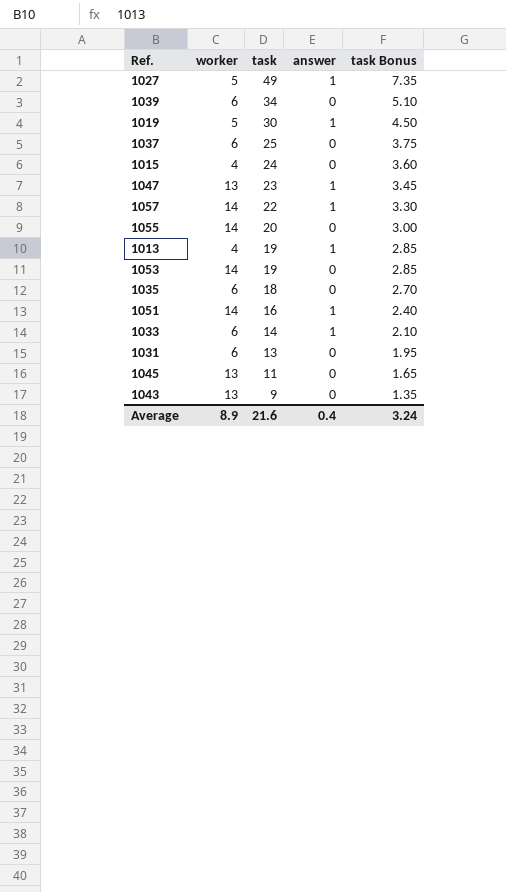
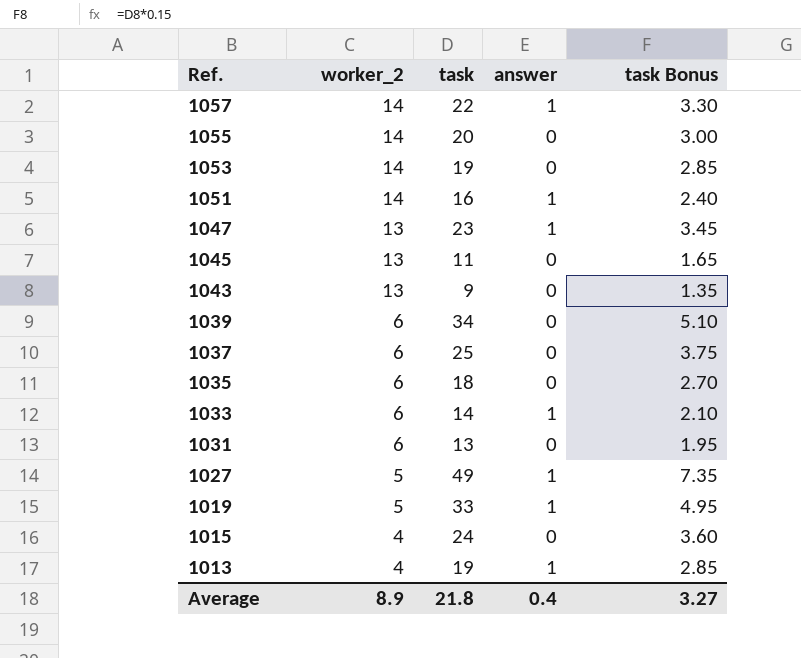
row order: task descending -> Ref. descending
column name: worker -> worker_2
1019 | task: 30 -> 33
1019 | task Bonus: 4.50 -> 4.95
Average | task: 21.6 -> 21.8
Average | task Bonus: 3.24 -> 3.27

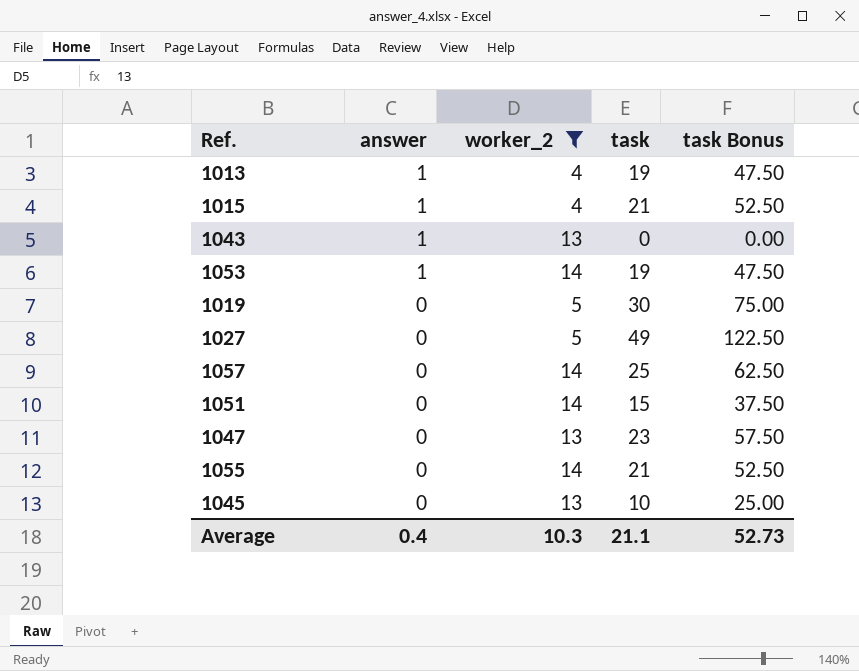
filter: none -> worker_2 != 6
row order: Ref. descending -> answer descending
column answer | position: 4 -> 2
column task Bonus | formula: [task] * 0.15 -> [task] * 2.5
1015 | answer: 0 -> 1
1015 | task: 24 -> 21
1043 | answer: 0 -> 1
1043 | task: 9 -> 0
1053 | answer: 0 -> 1
1019 | answer: 1 -> 0
1019 | task: 33 -> 30
1027 | answer: 1 -> 0
1057 | answer: 1 -> 0
1057 | task: 22 -> 25
1051 | answer: 1 -> 0
1051 | task: 16 -> 15
1047 | answer: 1 -> 0
1055 | task: 20 -> 21
1045 | task: 11 -> 10
Average | worker_2: 8.9 -> 10.3
Average | task: 21.8 -> 21.1
Average | task Bonus: 3.27 -> 52.73

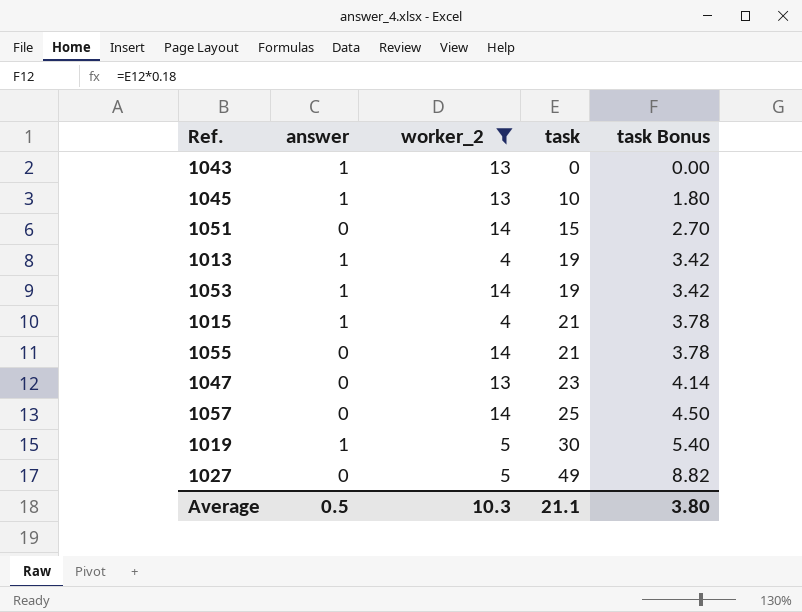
row order: answer descending -> task ascending
column task Bonus | formula: [task] * 2.5 -> [task] * 0.18
1045 | answer: 0 -> 1
1019 | answer: 0 -> 1
Average | answer: 0.4 -> 0.5
Average | task Bonus: 52.73 -> 3.80

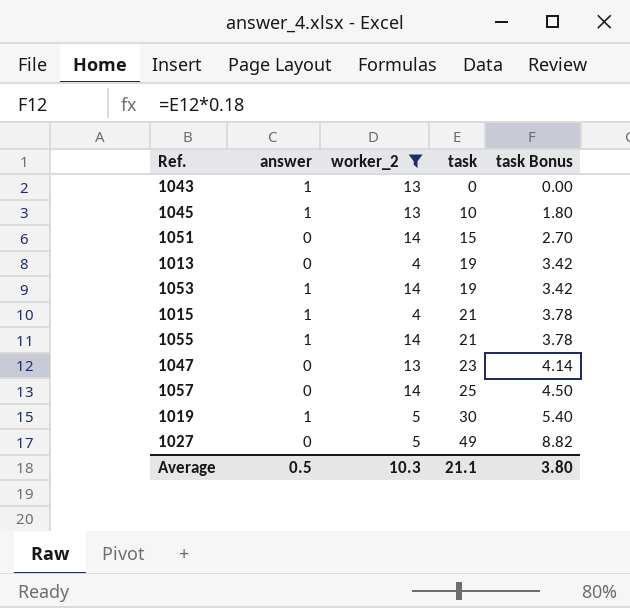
1013 | answer: 1 -> 0
1055 | answer: 0 -> 1

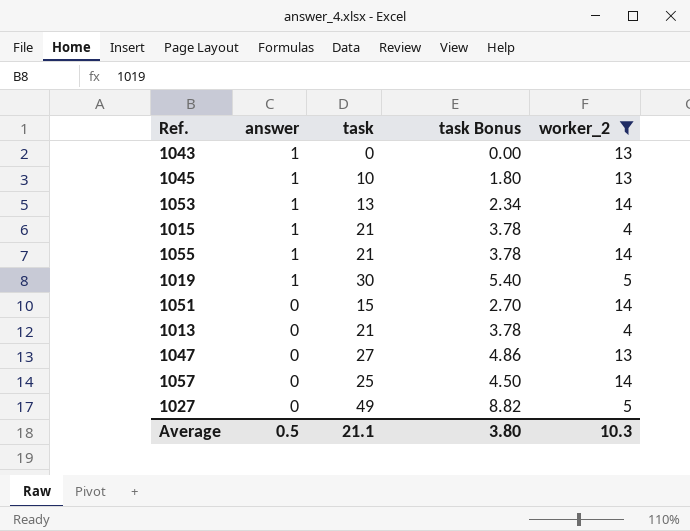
row order: task ascending -> answer descending
column worker_2 | position: 3 -> 5
1053 | task: 19 -> 13
1053 | task Bonus: 3.42 -> 2.34
1013 | task: 19 -> 21
1013 | task Bonus: 3.42 -> 3.78
1047 | task: 23 -> 27
1047 | task Bonus: 4.14 -> 4.86

